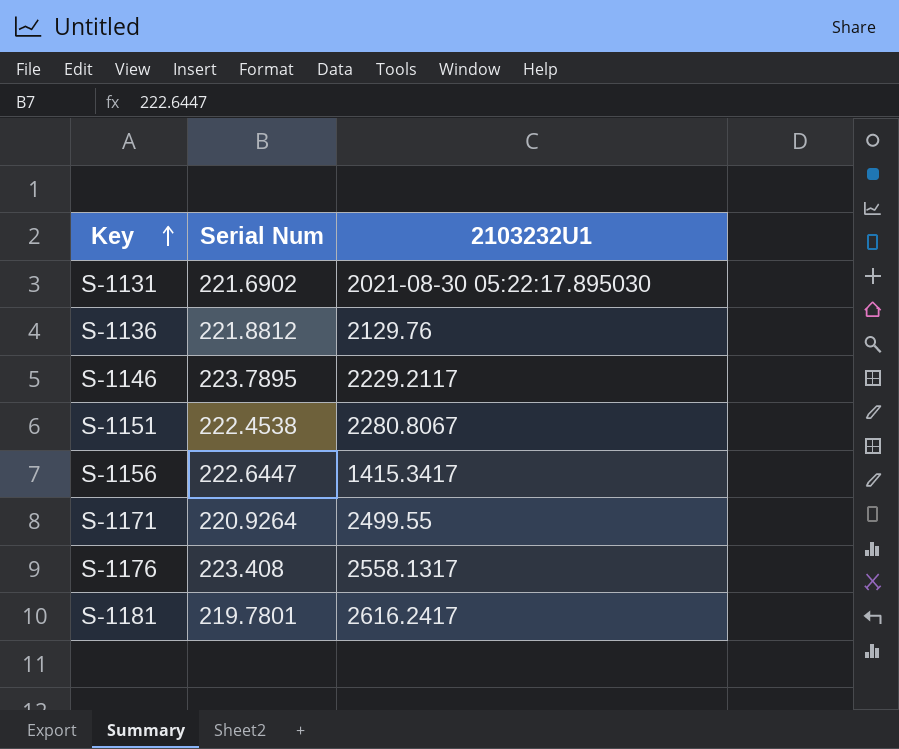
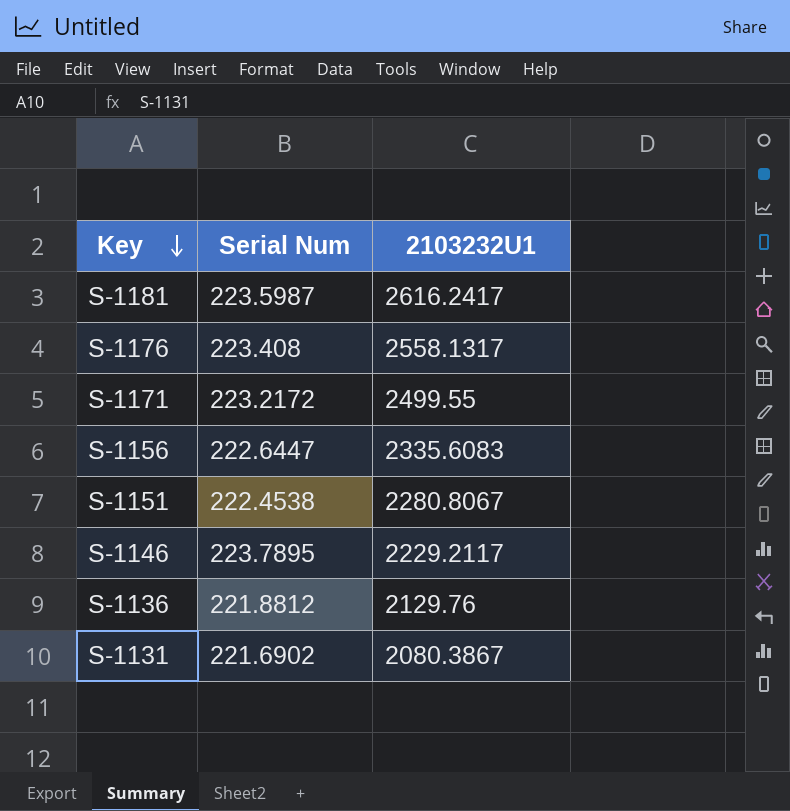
row order: Key ascending -> Key descending
S-1181 | Serial Num: 219.7801 -> 223.5987
S-1171 | Serial Num: 220.9264 -> 223.2172
S-1156 | 2103232U1: 1415.3417 -> 2335.6083
S-1131 | 2103232U1: 2021-08-30 05:22:17.895030 -> 2080.3867

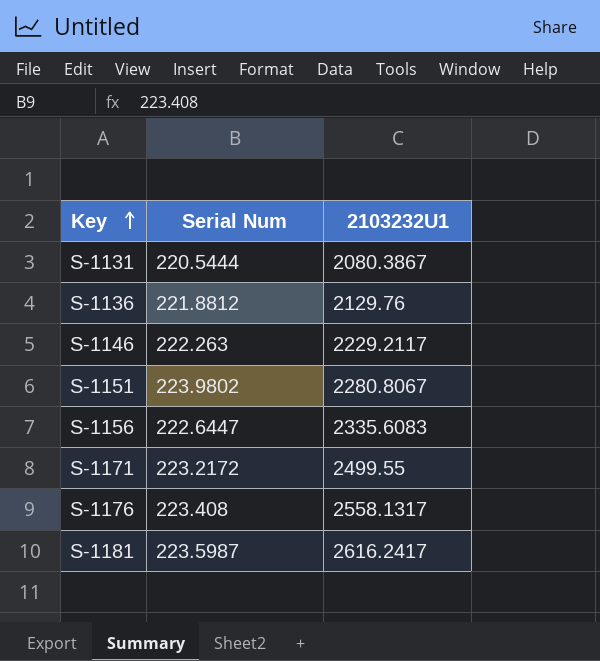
row order: Key descending -> Key ascending
S-1131 | Serial Num: 221.6902 -> 220.5444
S-1146 | Serial Num: 223.7895 -> 222.263
S-1151 | Serial Num: 222.4538 -> 223.9802

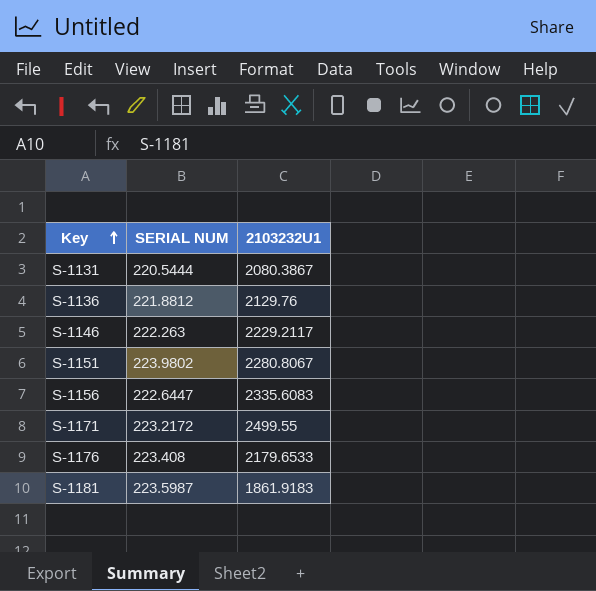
column name: Serial Num -> SERIAL NUM
S-1176 | 2103232U1: 2558.1317 -> 2179.6533
S-1181 | 2103232U1: 2616.2417 -> 1861.9183

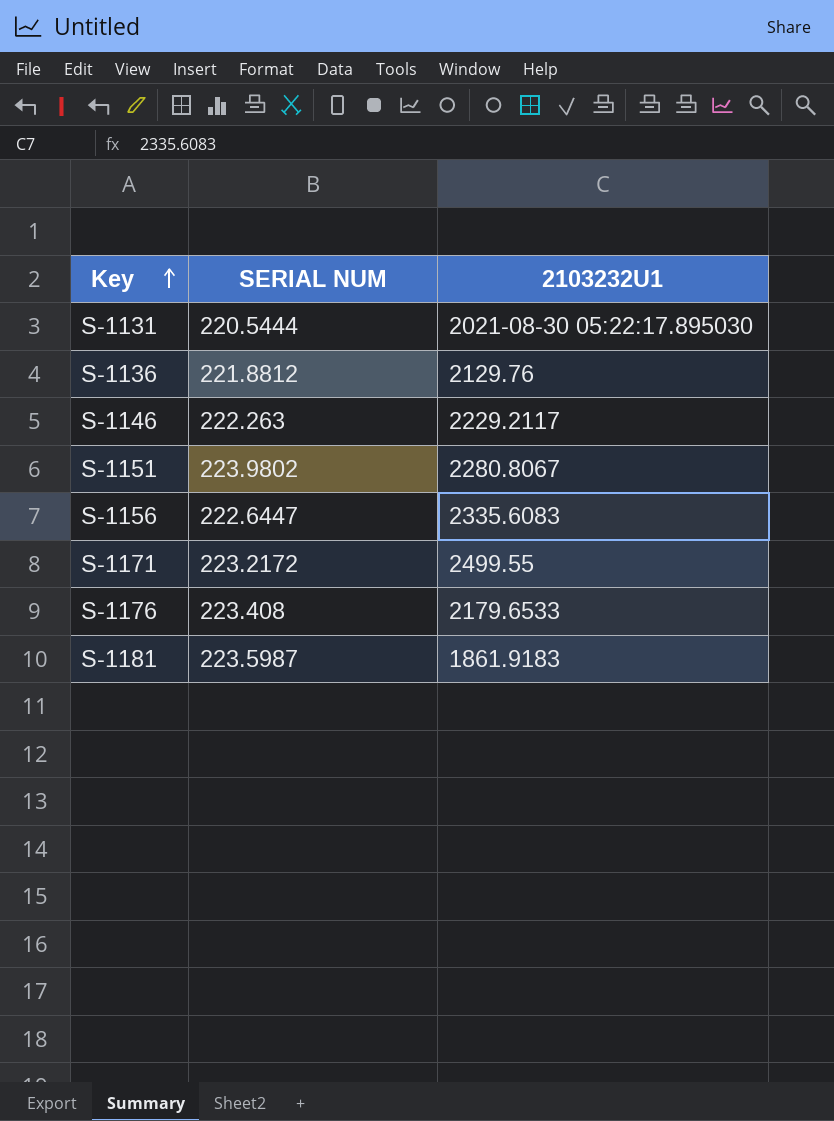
S-1131 | 2103232U1: 2080.3867 -> 2021-08-30 05:22:17.895030

